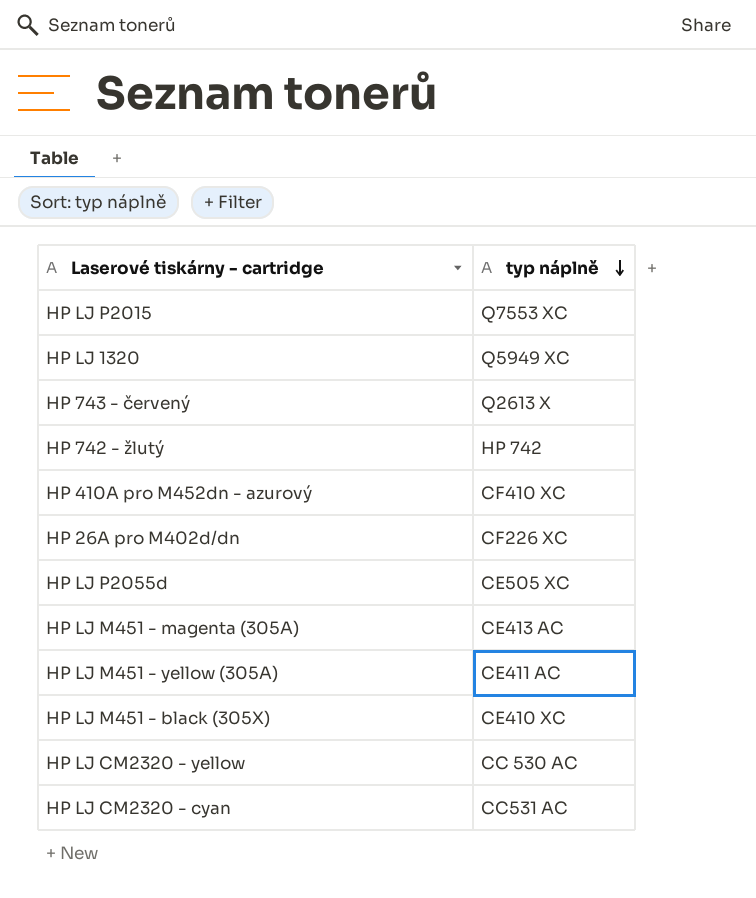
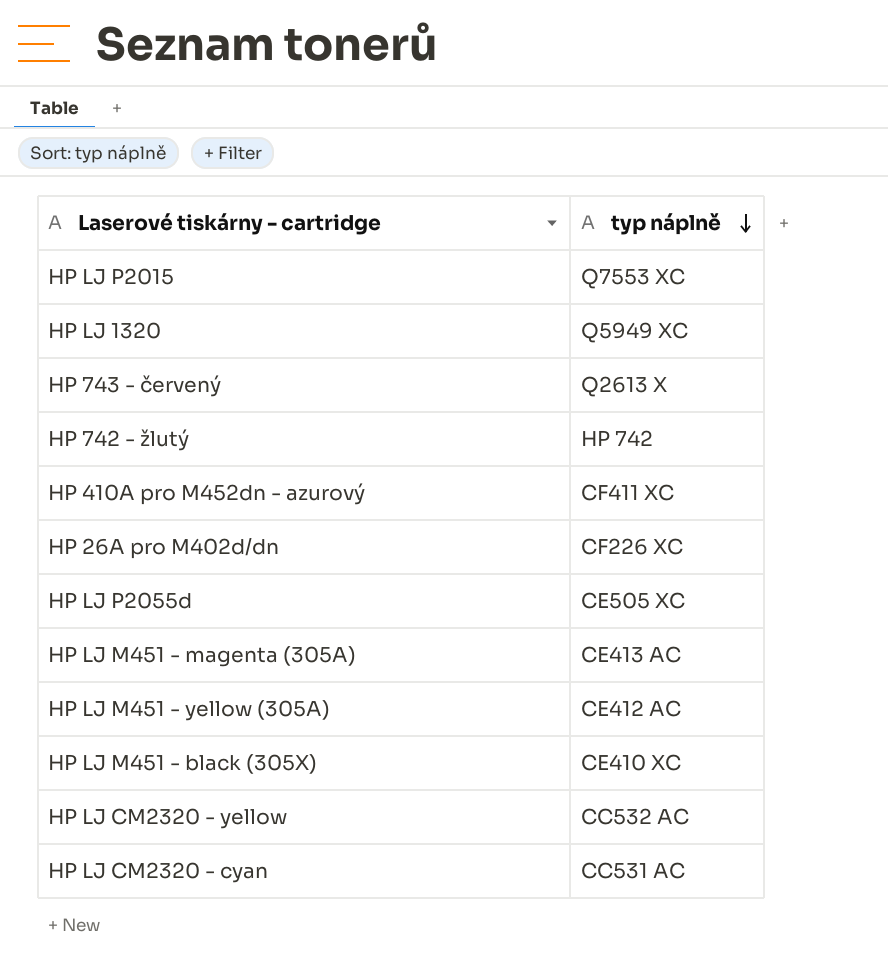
HP 410A pro M452dn - azurový | typ náplně: CF410 XC -> CF411 XC
HP LJ M451 - yellow (305A) | typ náplně: CE411 AC -> CE412 AC
HP LJ CM2320 - yellow | typ náplně: CC 530 AC -> CC532 AC

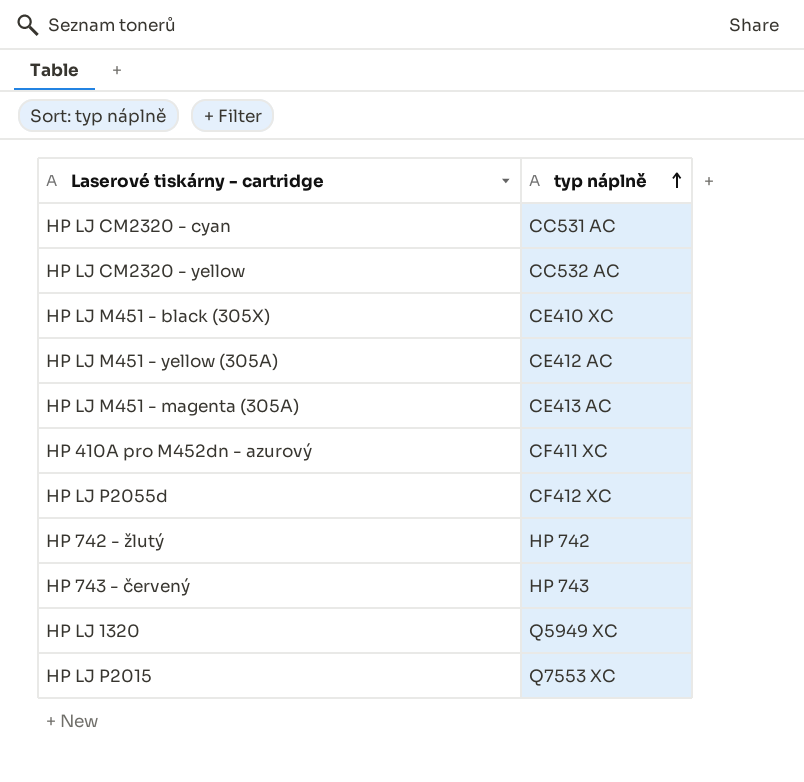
row order: typ náplně descending -> typ náplně ascending
row HP 26A pro M402d/dn: CF226 XC -> none
HP LJ P2055d | typ náplně: CE505 XC -> CF412 XC
HP 743 - červený | typ náplně: Q2613 X -> HP 743

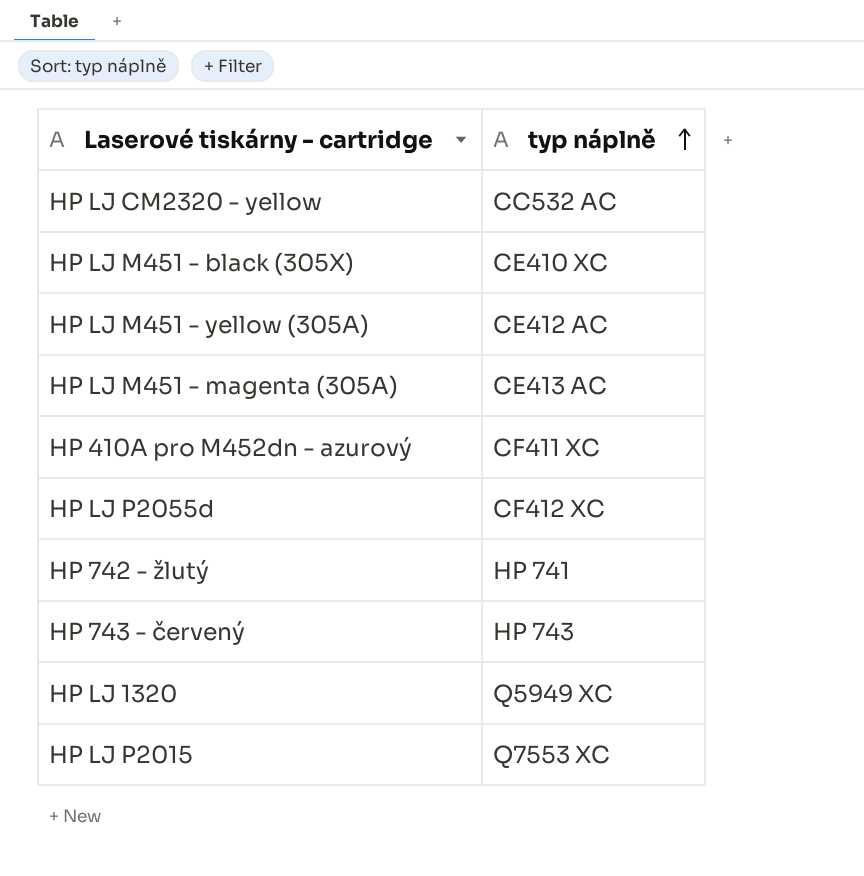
row HP LJ CM2320 - cyan: CC531 AC -> none
HP 742 - žlutý | typ náplně: HP 742 -> HP 741

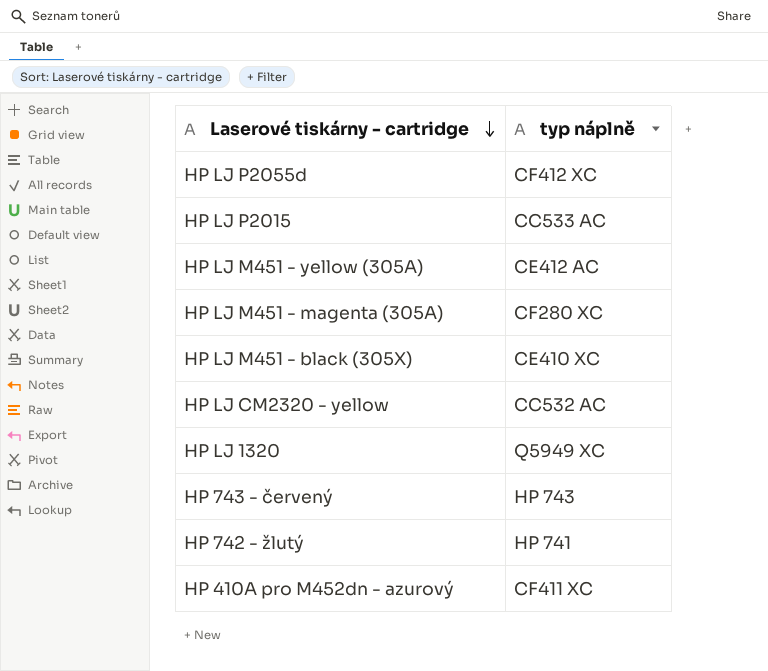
row order: typ náplně ascending -> Laserové tiskárny - cartridge descending
HP LJ P2015 | typ náplně: Q7553 XC -> CC533 AC
HP LJ M451 - magenta (305A) | typ náplně: CE413 AC -> CF280 XC

